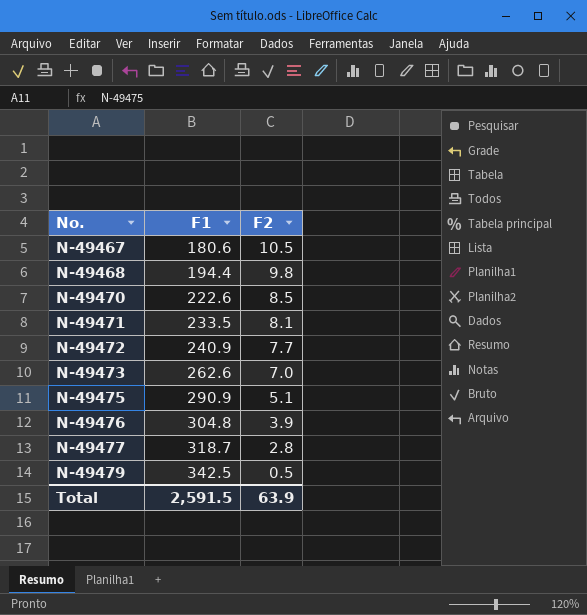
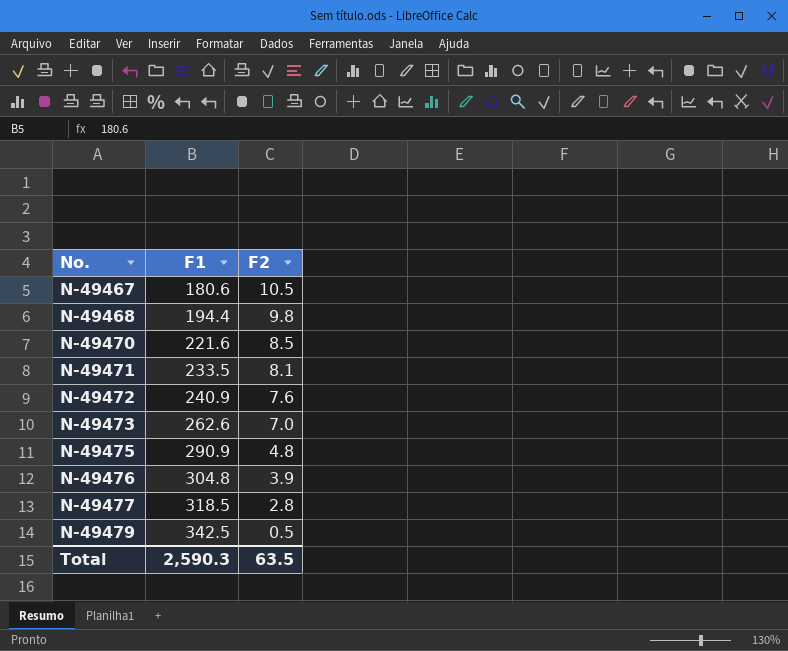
N-49470 | F1: 222.6 -> 221.6
N-49472 | F2: 7.7 -> 7.6
N-49475 | F2: 5.1 -> 4.8
N-49477 | F1: 318.7 -> 318.5
Total | F1: 2,591.5 -> 2,590.3
Total | F2: 63.9 -> 63.5

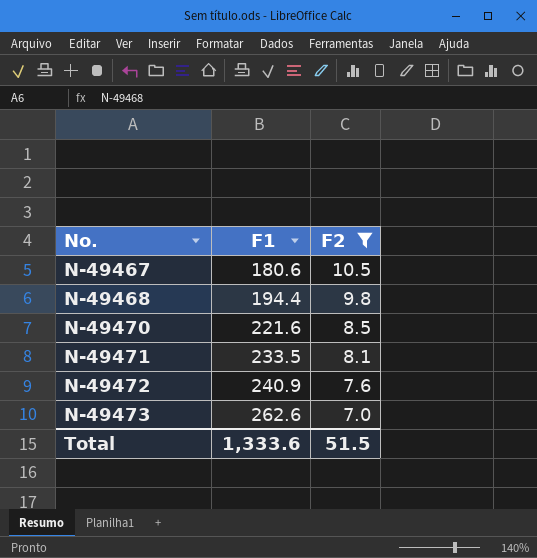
filter: none -> F2 >= 7.0
Total | F1: 2,590.3 -> 1,333.6
Total | F2: 63.5 -> 51.5

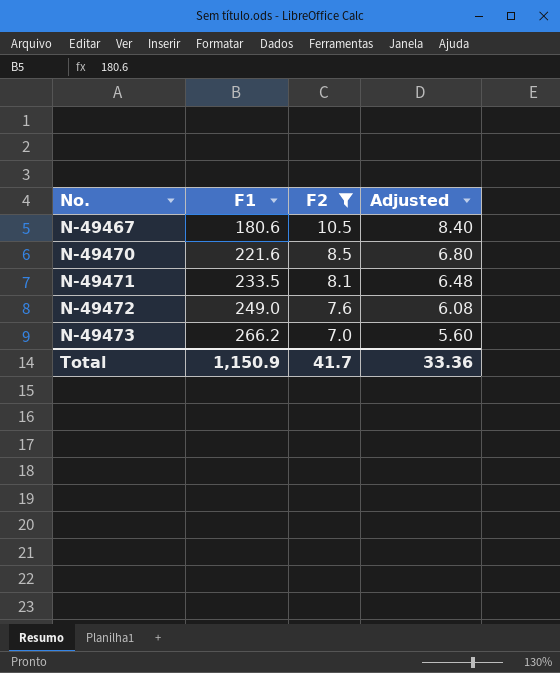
column Adjusted | formula: none -> [F2] * 0.8
row N-49468: 194.4 | 9.8 -> none
N-49472 | F1: 240.9 -> 249.0
N-49473 | F1: 262.6 -> 266.2
Total | F1: 1,333.6 -> 1,150.9
Total | F2: 51.5 -> 41.7

